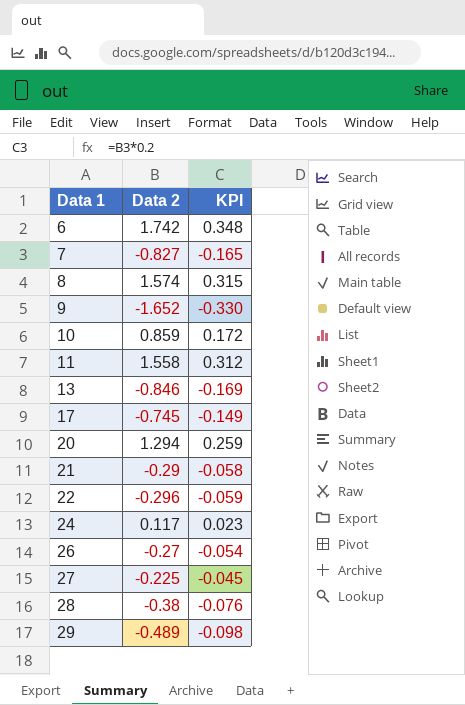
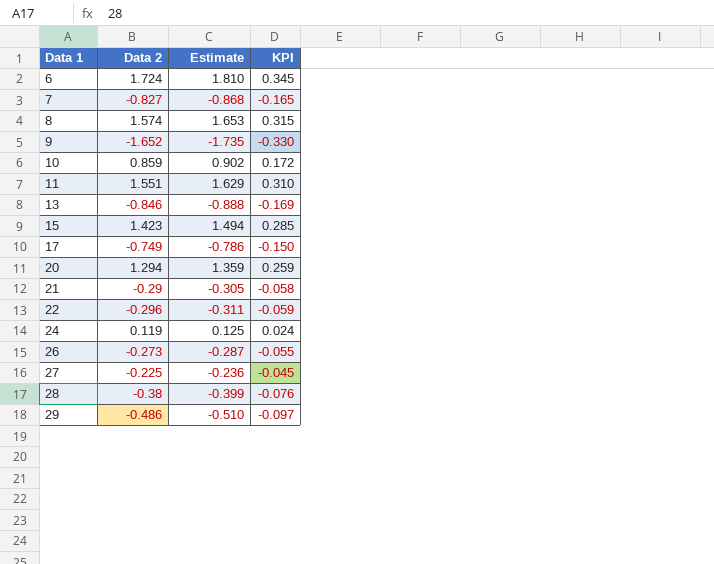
column Estimate | formula: none -> [Data 2] * 1.05
6 | Data 2: 1.742 -> 1.724
6 | KPI: 0.348 -> 0.345
11 | Data 2: 1.558 -> 1.551
11 | KPI: 0.312 -> 0.310
row 15: none -> 1.423 | 1.494 | 0.285
17 | Data 2: -0.745 -> -0.749
17 | KPI: -0.149 -> -0.150
24 | Data 2: 0.117 -> 0.119
24 | KPI: 0.023 -> 0.024
26 | Data 2: -0.27 -> -0.273
26 | KPI: -0.054 -> -0.055
29 | Data 2: -0.489 -> -0.486
29 | KPI: -0.098 -> -0.097

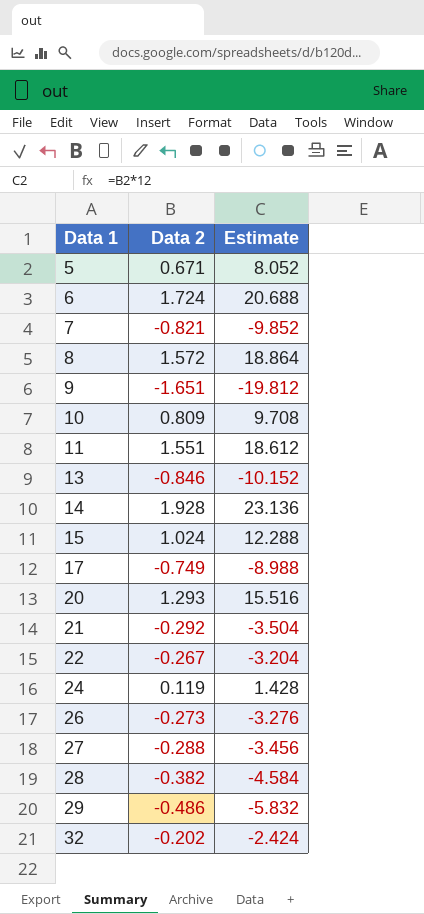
column KPI | formula: [Data 2] * 0.2 -> none
column Estimate | formula: [Data 2] * 1.05 -> [Data 2] * 12
row 5: none -> 0.671 | 8.052
7 | Data 2: -0.827 -> -0.821
8 | Data 2: 1.574 -> 1.572
9 | Data 2: -1.652 -> -1.651
10 | Data 2: 0.859 -> 0.809
row 14: none -> 1.928 | 23.136
15 | Data 2: 1.423 -> 1.024
20 | Data 2: 1.294 -> 1.293
21 | Data 2: -0.29 -> -0.292
22 | Data 2: -0.296 -> -0.267
27 | Data 2: -0.225 -> -0.288
28 | Data 2: -0.38 -> -0.382
row 32: none -> -0.202 | -2.424

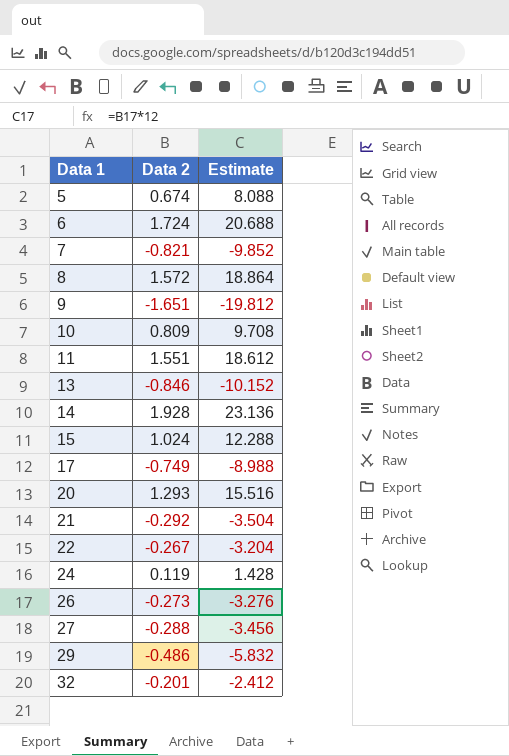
row 28: -0.382 | -4.584 -> none
5 | Data 2: 0.671 -> 0.674
5 | Estimate: 8.052 -> 8.088
32 | Data 2: -0.202 -> -0.201
32 | Estimate: -2.424 -> -2.412

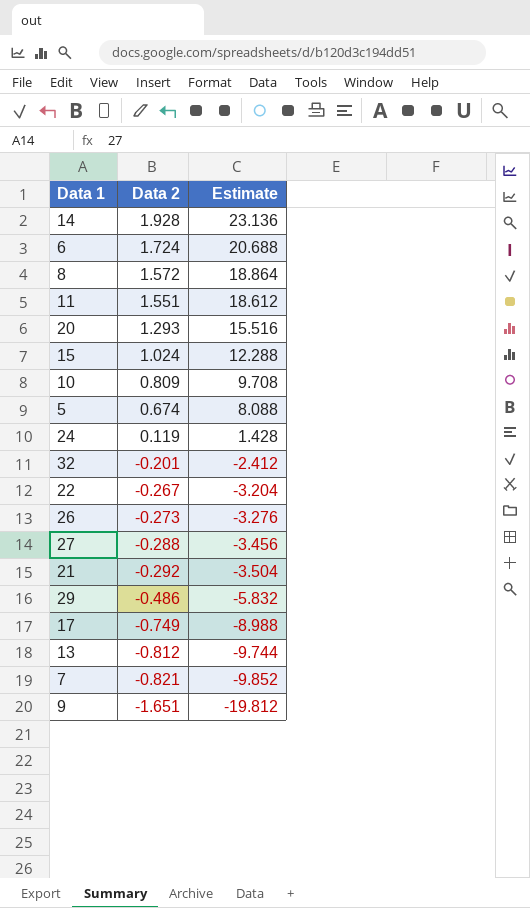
row order: Data 1 ascending -> Data 2 descending
13 | Data 2: -0.846 -> -0.812
13 | Estimate: -10.152 -> -9.744

